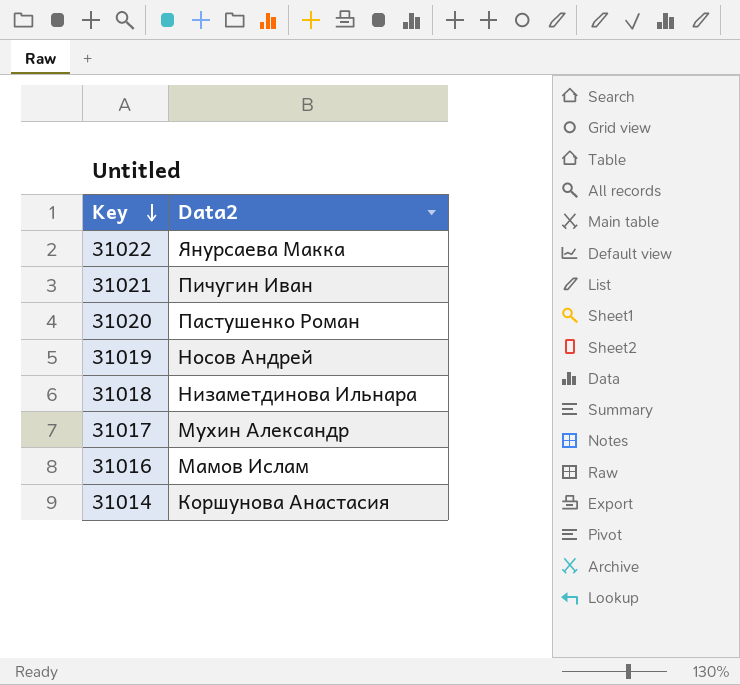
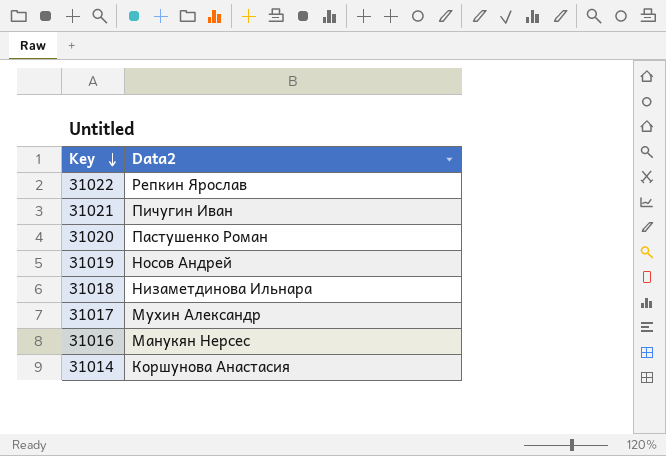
31022 | Data2: Янурсаева Макка -> Репкин Ярослав
31016 | Data2: Мамов Ислам -> Манукян Нерсес

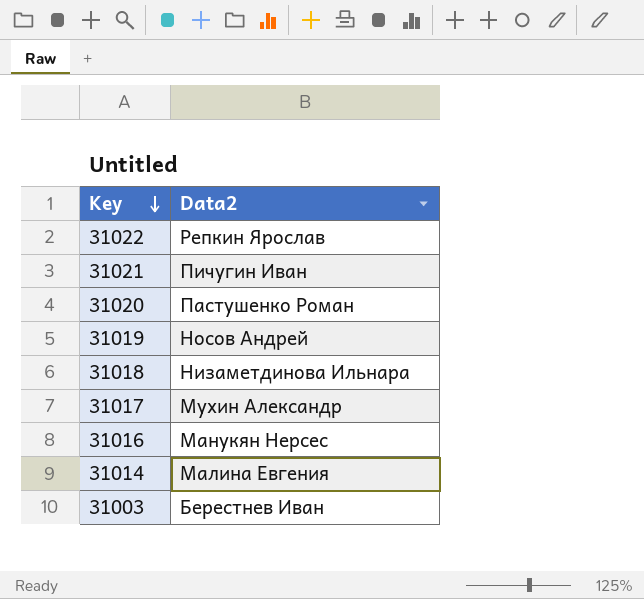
31014 | Data2: Коршунова Анастасия -> Малина Евгения
row 31003: none -> Берестнев Иван

